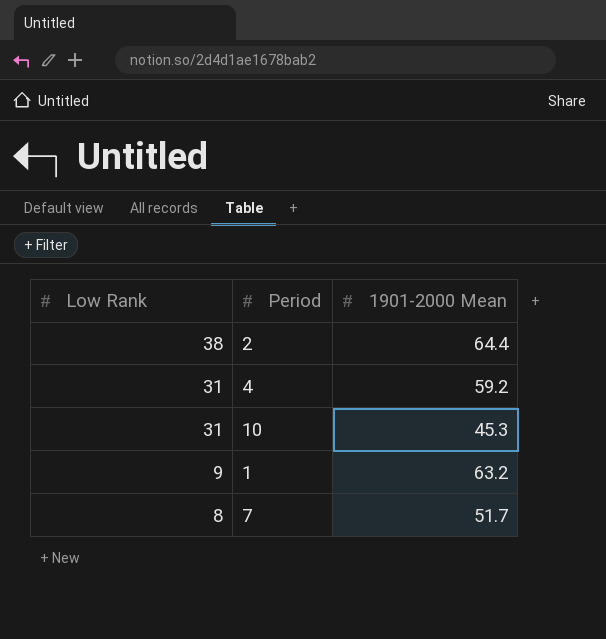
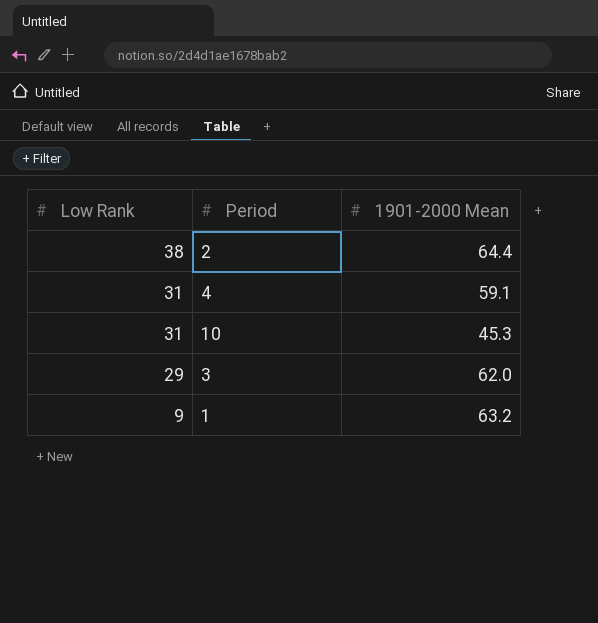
row 7: 8 | 51.7 -> none
4 | 1901-2000 Mean: 59.2 -> 59.1
row 3: none -> 29 | 62.0

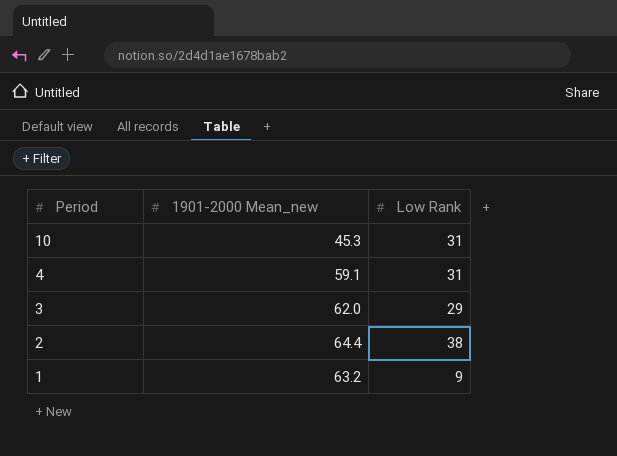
row order: Low Rank descending -> Period descending
column name: 1901-2000 Mean -> 1901-2000 Mean_new
column Low Rank | position: 1 -> 3

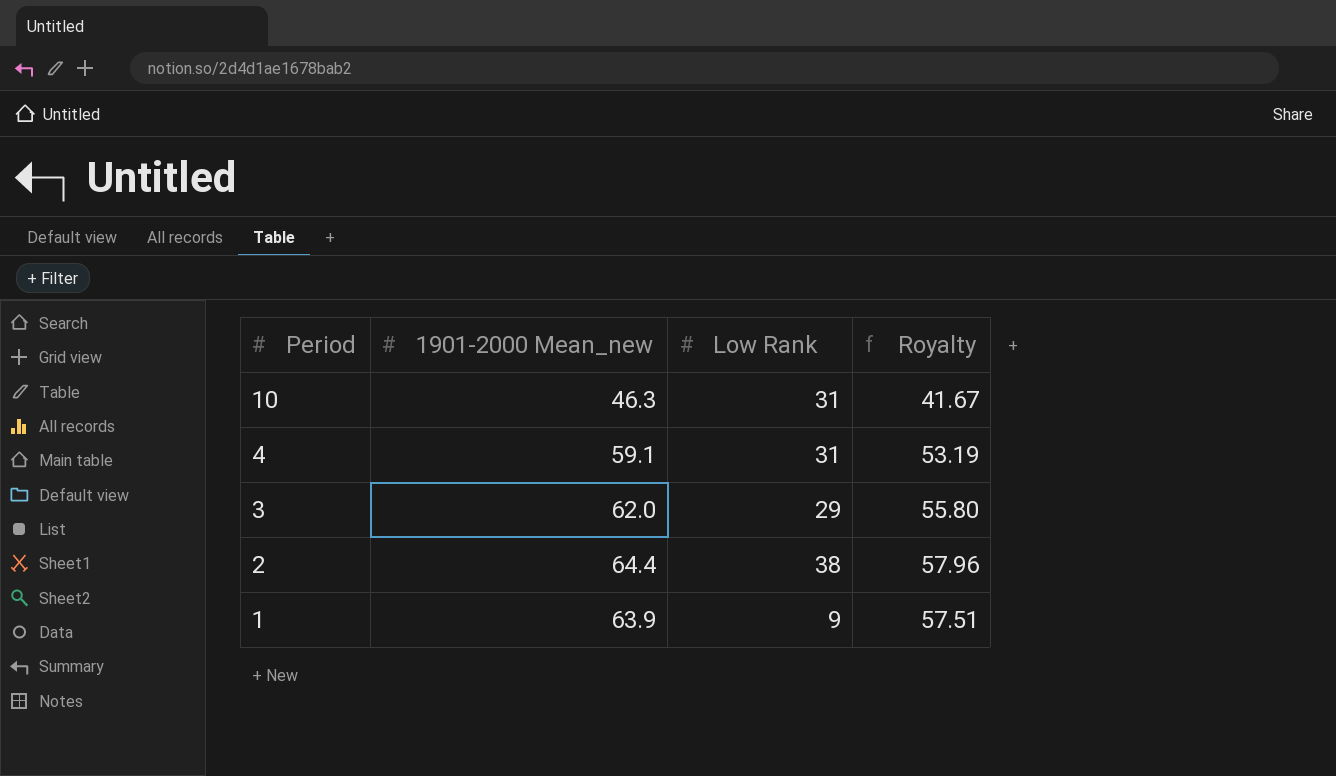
column Royalty | formula: none -> [1901-2000 Mean_new] * 0.9
10 | 1901-2000 Mean_new: 45.3 -> 46.3
1 | 1901-2000 Mean_new: 63.2 -> 63.9

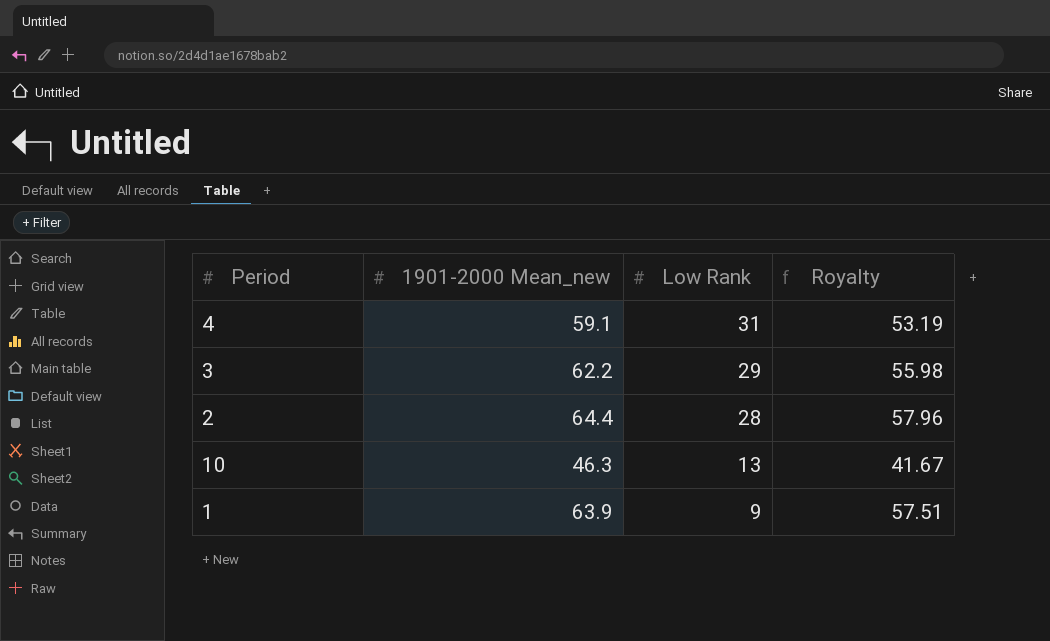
row order: Period descending -> Low Rank descending
3 | 1901-2000 Mean_new: 62.0 -> 62.2
3 | Royalty: 55.80 -> 55.98
2 | Low Rank: 38 -> 28
10 | Low Rank: 31 -> 13

